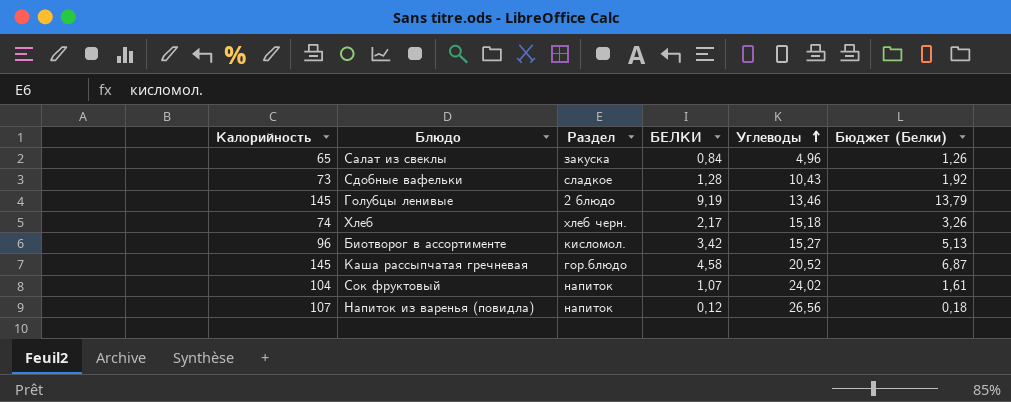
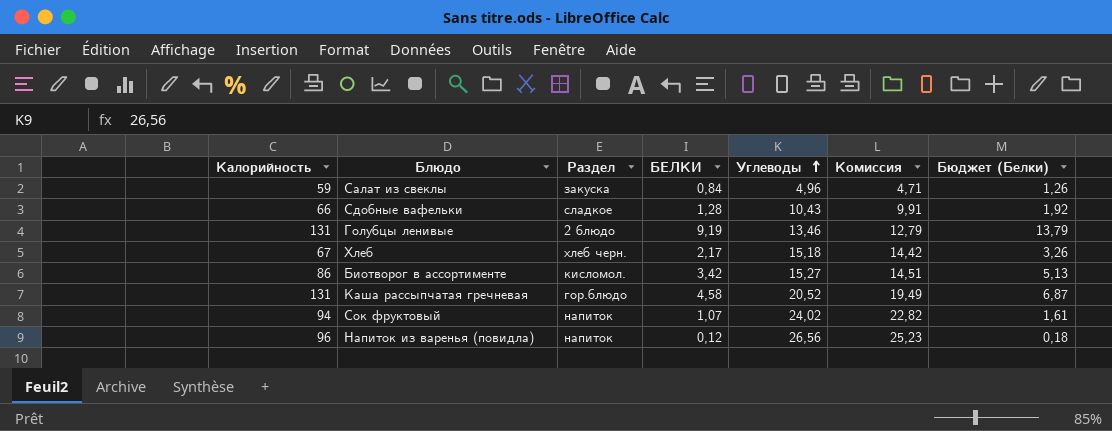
column Комиссия | formula: none -> [Углеводы] * 0,95
Салат из свеклы | Калорийность: 65 -> 59
Сдобные вафельки | Калорийность: 73 -> 66
Голубцы ленивые | Калорийность: 145 -> 131
Хлеб | Калорийность: 74 -> 67
Биотворог в ассортименте | Калорийность: 96 -> 86
Каша рассыпчатая гречневая | Калорийность: 145 -> 131
Сок фруктовый | Калорийность: 104 -> 94
Напиток из варенья (повидла) | Калорийность: 107 -> 96

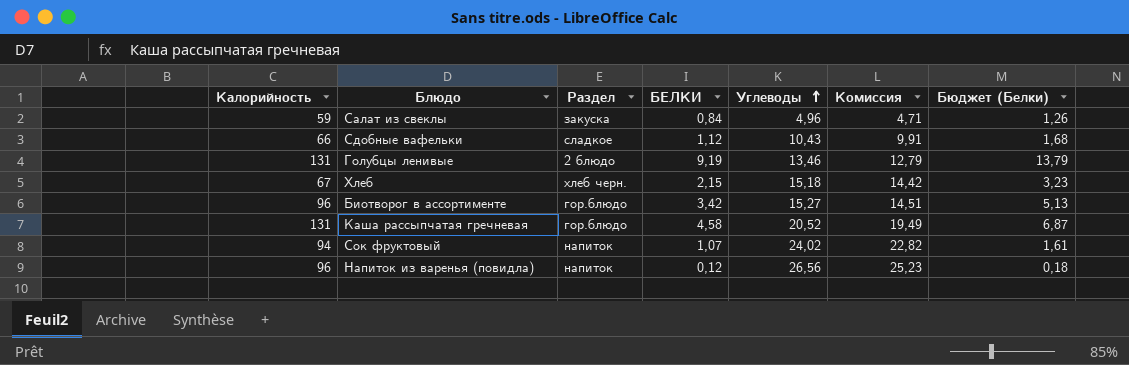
Сдобные вафельки | БЕЛКИ: 1,28 -> 1,12
Сдобные вафельки | Бюджет (Белки): 1,92 -> 1,68
Хлеб | БЕЛКИ: 2,17 -> 2,15
Хлеб | Бюджет (Белки): 3,26 -> 3,23
Биотворог в ассортименте | Калорийность: 86 -> 96
Биотворог в ассортименте | Раздел: кисломол. -> гор.блюдо

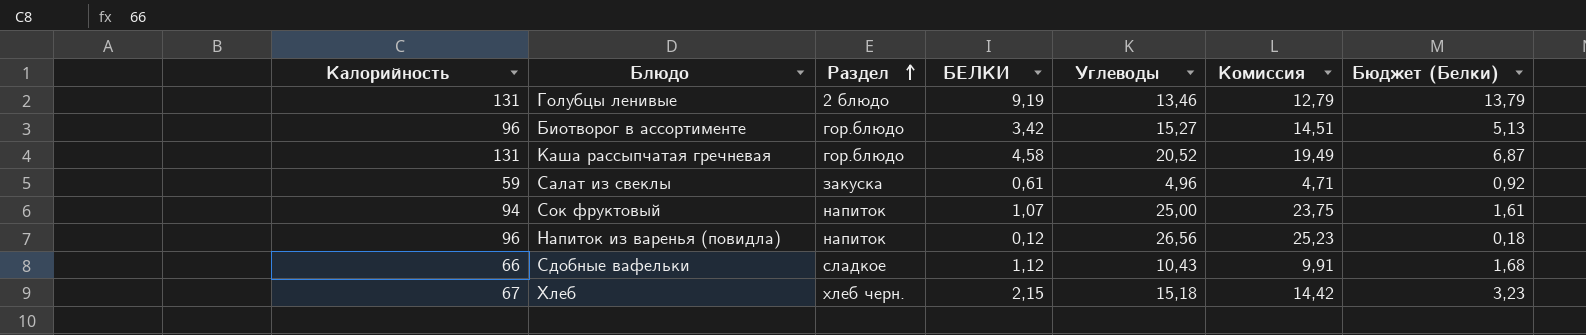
row order: Углеводы ascending -> Раздел ascending
Салат из свеклы | БЕЛКИ: 0,84 -> 0,61
Салат из свеклы | Бюджет (Белки): 1,26 -> 0,92
Сок фруктовый | Углеводы: 24,02 -> 25,00
Сок фруктовый | Комиссия: 22,82 -> 23,75

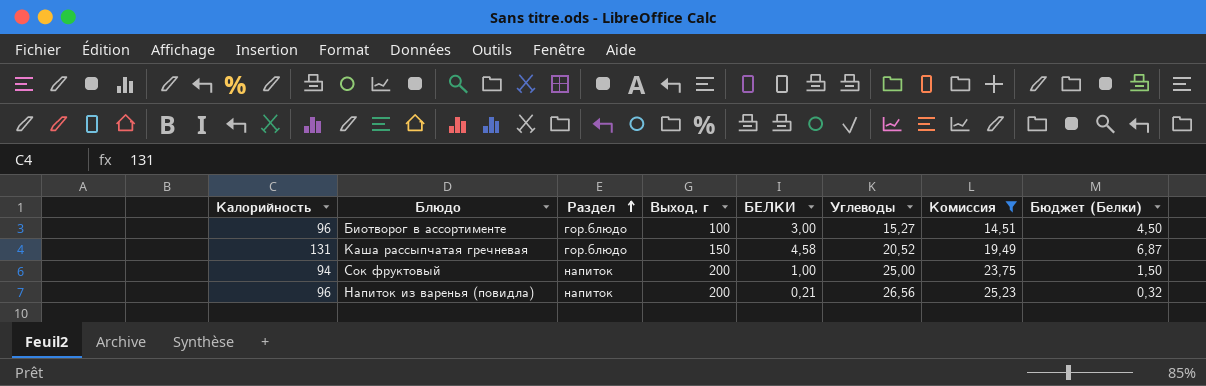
filter: none -> Комиссия >= 14,51
column Выход, г | position: none -> 4
Биотворог в ассортименте | БЕЛКИ: 3,42 -> 3,00
Биотворог в ассортименте | Бюджет (Белки): 5,13 -> 4,50
Сок фруктовый | БЕЛКИ: 1,07 -> 1,00
Сок фруктовый | Бюджет (Белки): 1,61 -> 1,50
Напиток из варенья (повидла) | БЕЛКИ: 0,12 -> 0,21
Напиток из варенья (повидла) | Бюджет (Белки): 0,18 -> 0,32

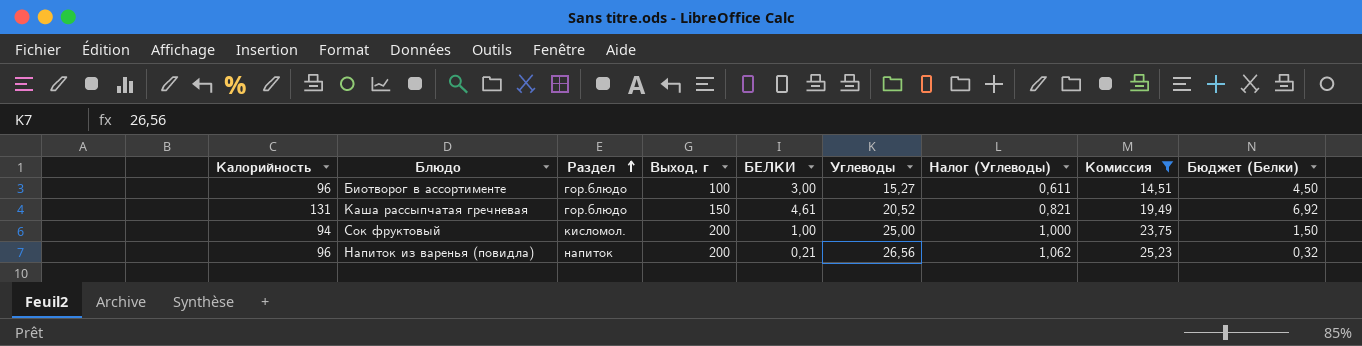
column Налог (Углеводы) | formula: none -> [Углеводы] * 0,04
Каша рассыпчатая гречневая | БЕЛКИ: 4,58 -> 4,61
Каша рассыпчатая гречневая | Бюджет (Белки): 6,87 -> 6,92
Сок фруктовый | Раздел: напиток -> кисломол.

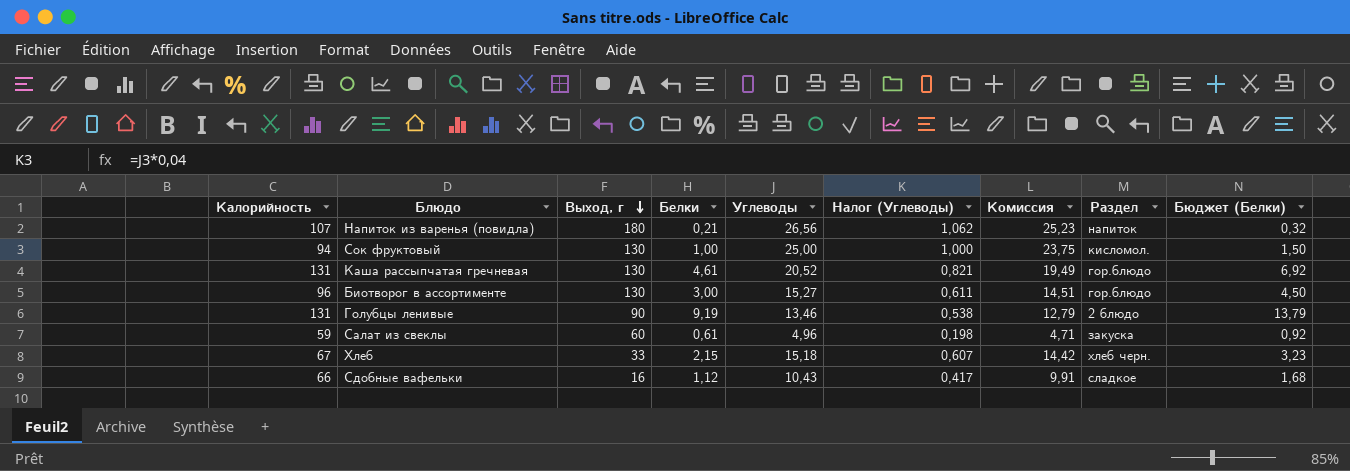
filter: Комиссия >= 14,51 -> none
row order: Раздел ascending -> Выход, г descending
column name: БЕЛКИ -> Белки
column Раздел | position: 3 -> 8
Напиток из варенья (повидла) | Калорийность: 96 -> 107
Напиток из варенья (повидла) | Выход, г: 200 -> 180
Сок фруктовый | Выход, г: 200 -> 130
Каша рассыпчатая гречневая | Выход, г: 150 -> 130
Биотворог в ассортименте | Выход, г: 100 -> 130

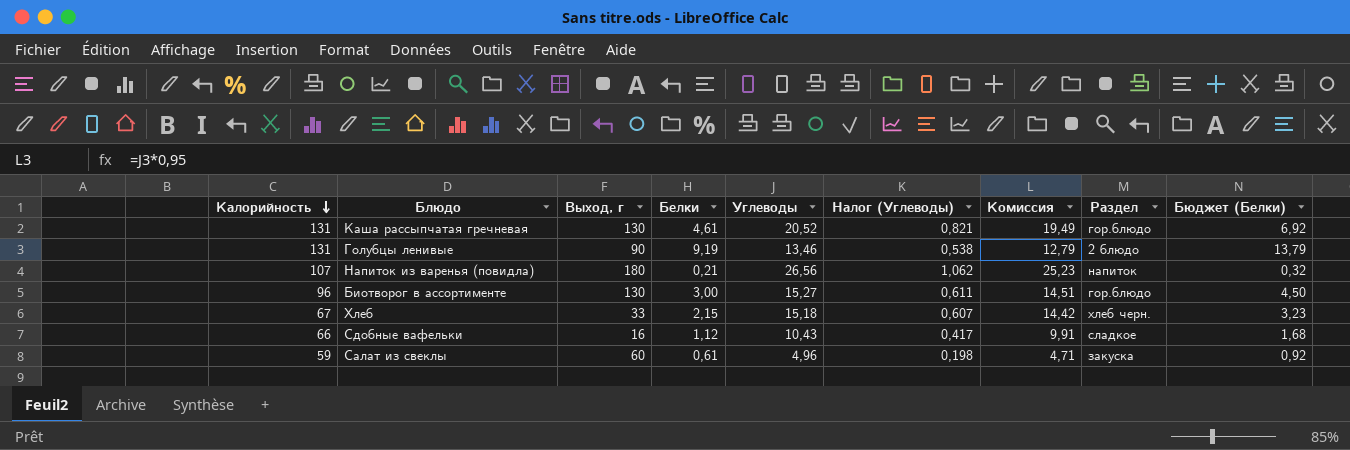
row order: Выход, г descending -> Калорийность descending
row Сок фруктовый: 94 | 130 | 1,00 | 25,00 | 1,000 | 23,75 | кисломол. | 1,50 -> none

